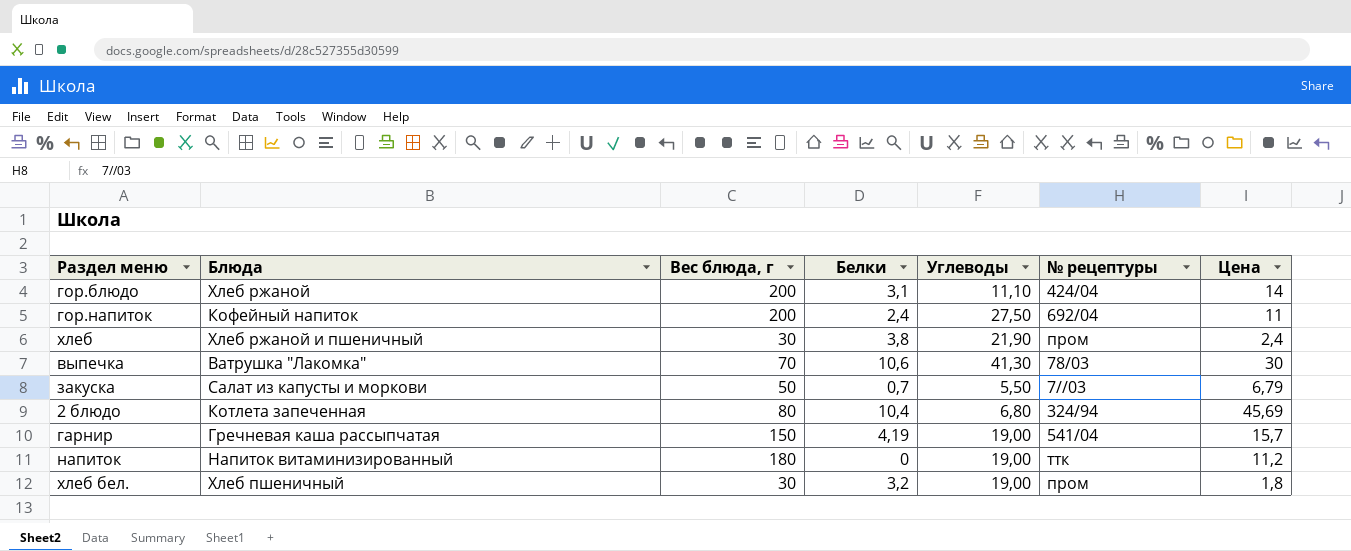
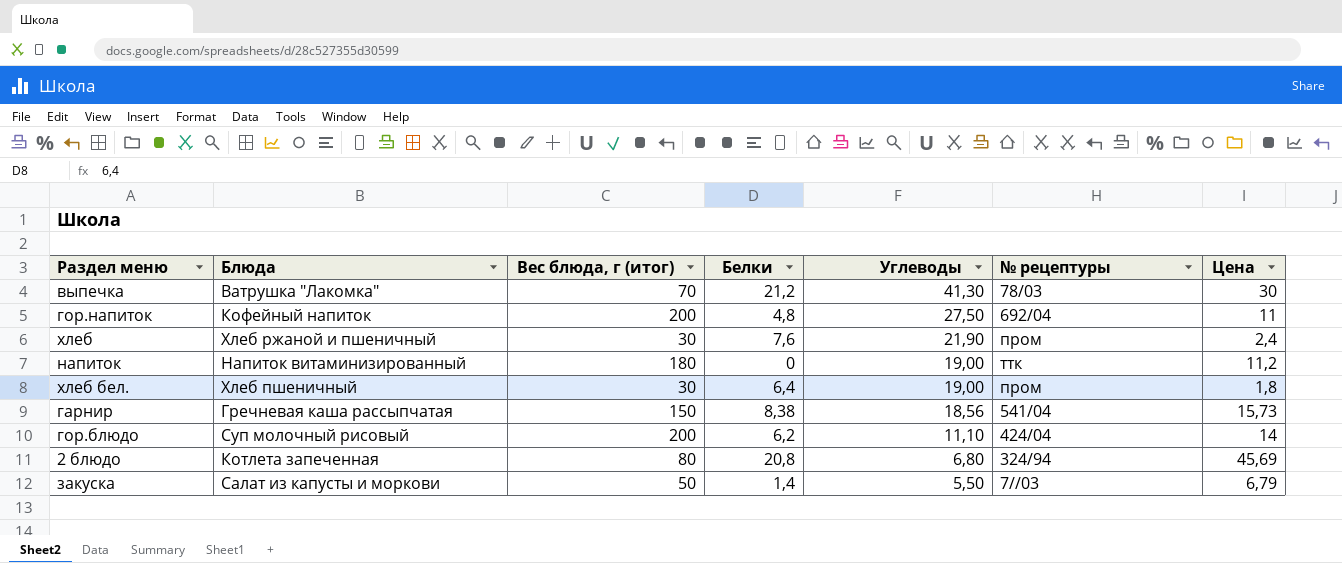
row order: none -> Углеводы descending
column name: Вес блюда, г -> Вес блюда, г (итог)
выпечка | Белки: 10,6 -> 21,2
гор.напиток | Белки: 2,4 -> 4,8
хлеб | Белки: 3,8 -> 7,6
хлеб бел. | Белки: 3,2 -> 6,4
гарнир | Белки: 4,19 -> 8,38
гарнир | Углеводы: 19,00 -> 18,56
гарнир | Цена: 15,7 -> 15,73
гор.блюдо | Блюда: Хлеб ржаной -> Суп молочный рисовый
гор.блюдо | Белки: 3,1 -> 6,2
2 блюдо | Белки: 10,4 -> 20,8
закуска | Белки: 0,7 -> 1,4

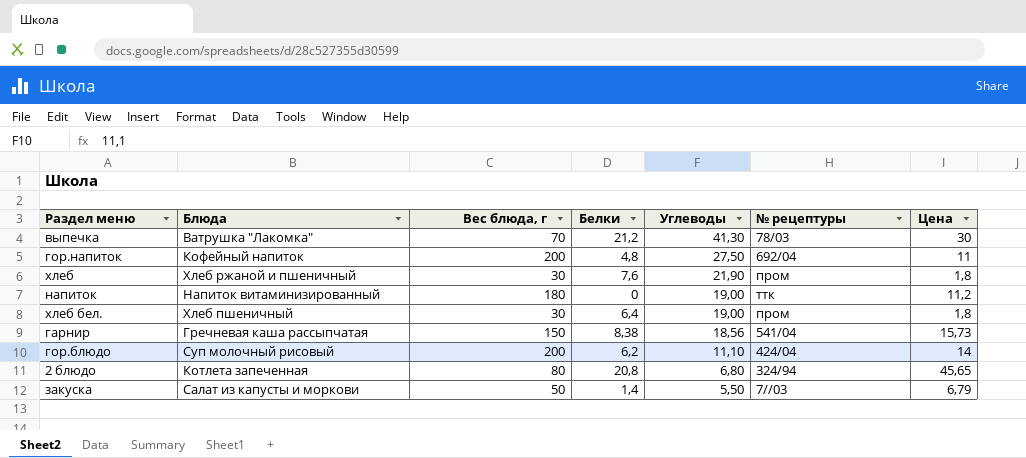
column name: Вес блюда, г (итог) -> Вес блюда, г
хлеб | Цена: 2,4 -> 1,8
2 блюдо | Цена: 45,69 -> 45,65

